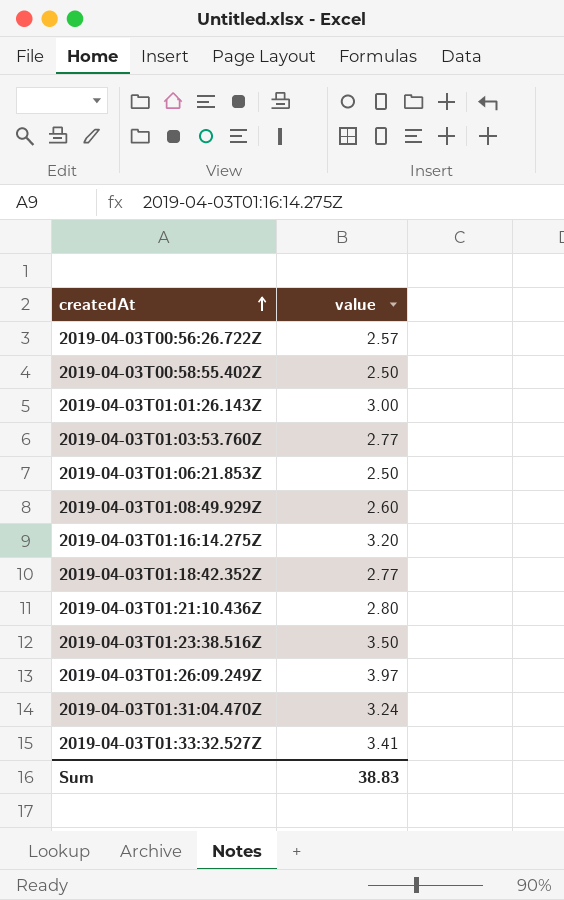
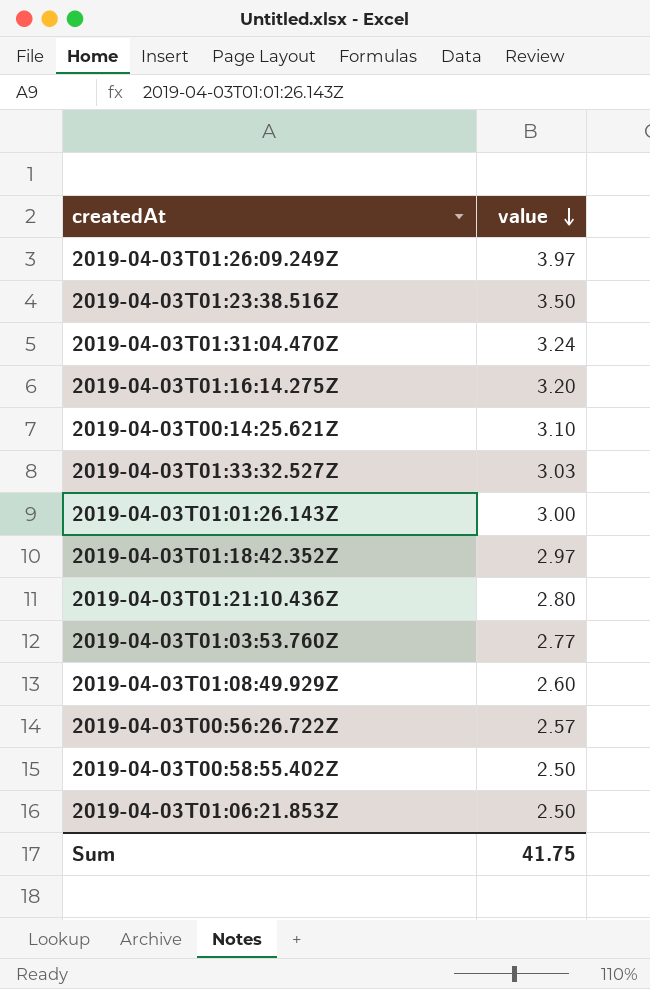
row order: createdAt ascending -> value descending
row 2019-04-03T00:14:25.621Z: none -> 3.10
2019-04-03T01:33:32.527Z | value: 3.41 -> 3.03
2019-04-03T01:18:42.352Z | value: 2.77 -> 2.97
Sum | value: 38.83 -> 41.75

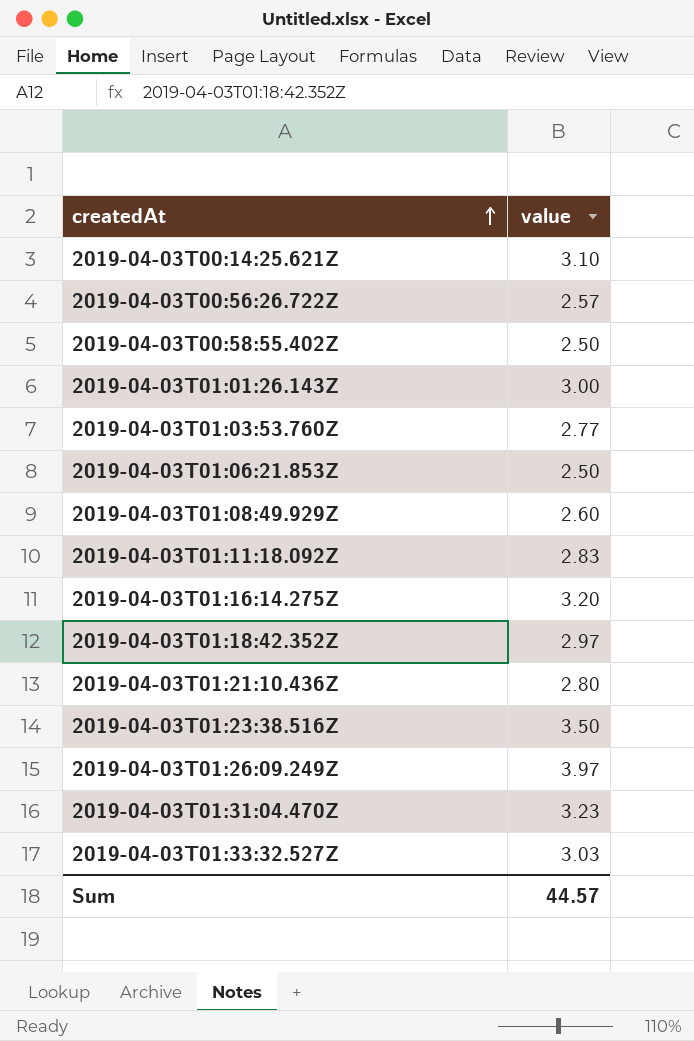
row order: value descending -> createdAt ascending
row 2019-04-03T01:11:18.092Z: none -> 2.83
2019-04-03T01:31:04.470Z | value: 3.24 -> 3.23
Sum | value: 41.75 -> 44.57

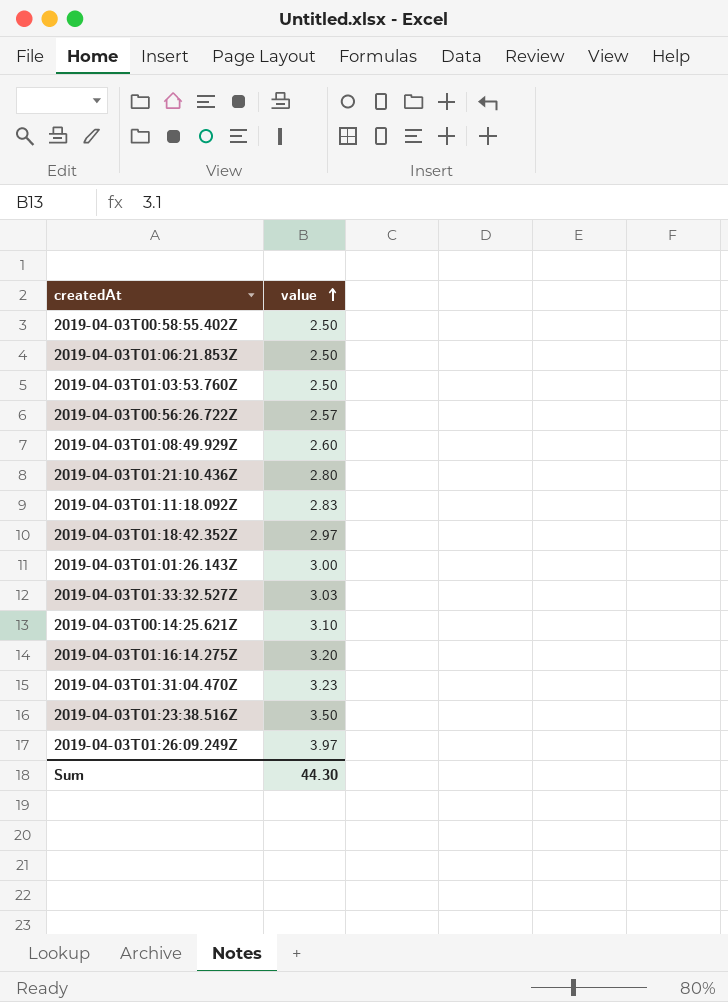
row order: createdAt ascending -> value ascending
2019-04-03T01:03:53.760Z | value: 2.77 -> 2.50
Sum | value: 44.57 -> 44.30

